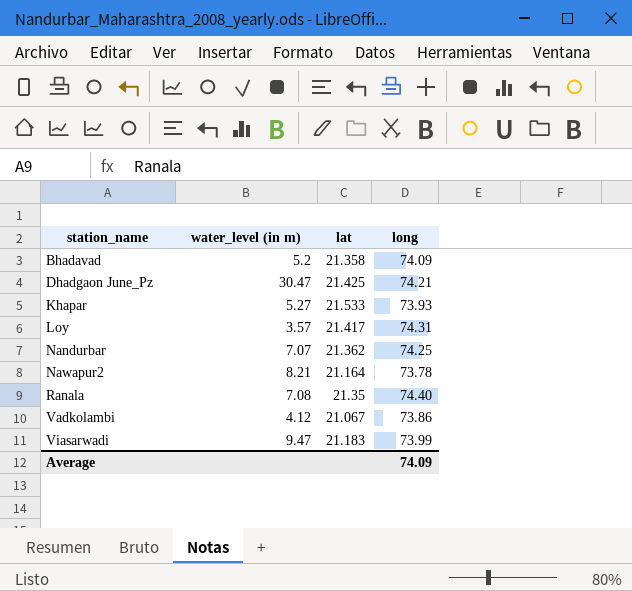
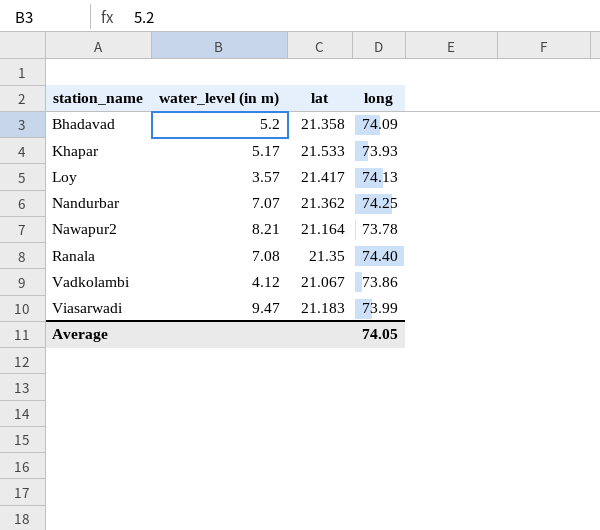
row Dhadgaon June_Pz: 30.47 | 21.425 | 74.21 -> none
Khapar | water_level (in m): 5.27 -> 5.17
Loy | long: 74.31 -> 74.13
Average | long: 74.09 -> 74.05

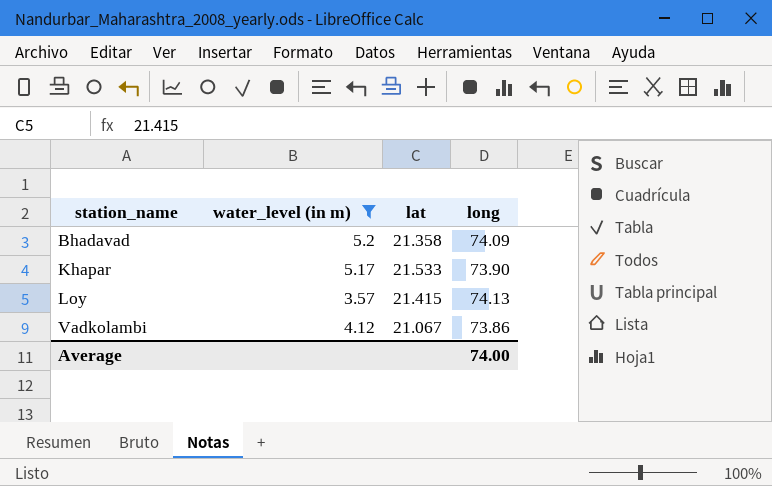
filter: none -> water_level (in m) <= 5.2
Khapar | long: 73.93 -> 73.90
Loy | lat: 21.417 -> 21.415
Average | long: 74.05 -> 74.00

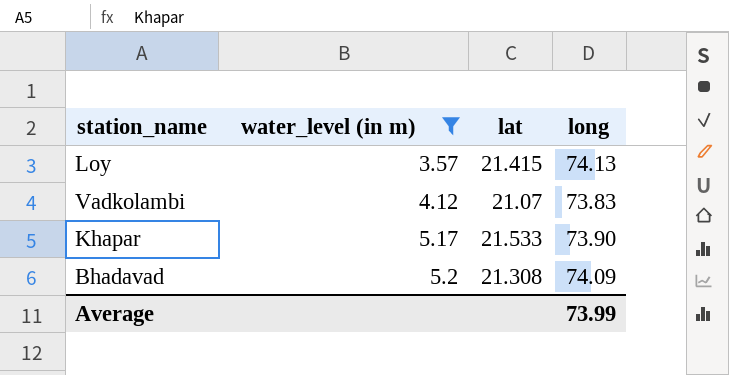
row order: station_name ascending -> water_level (in m) ascending
Vadkolambi | lat: 21.067 -> 21.07
Vadkolambi | long: 73.86 -> 73.83
Bhadavad | lat: 21.358 -> 21.308
Average | long: 74.00 -> 73.99

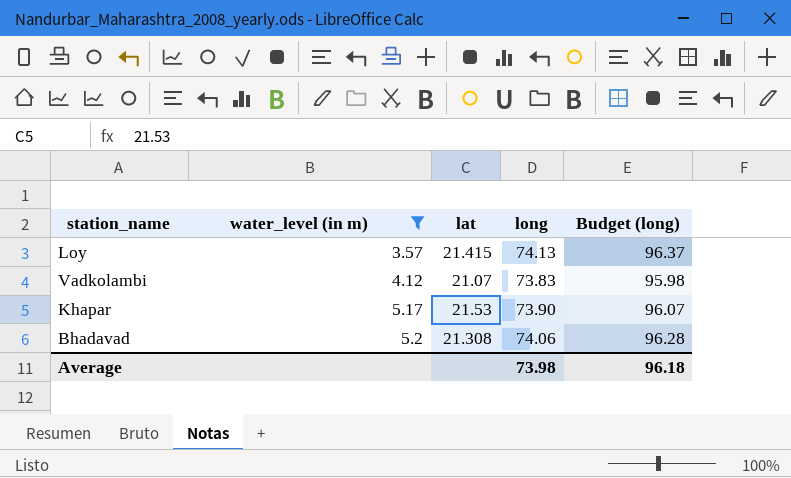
column Budget (long) | formula: none -> [long] * 1.3
Khapar | lat: 21.533 -> 21.53
Bhadavad | long: 74.09 -> 74.06
Average | long: 73.99 -> 73.98

